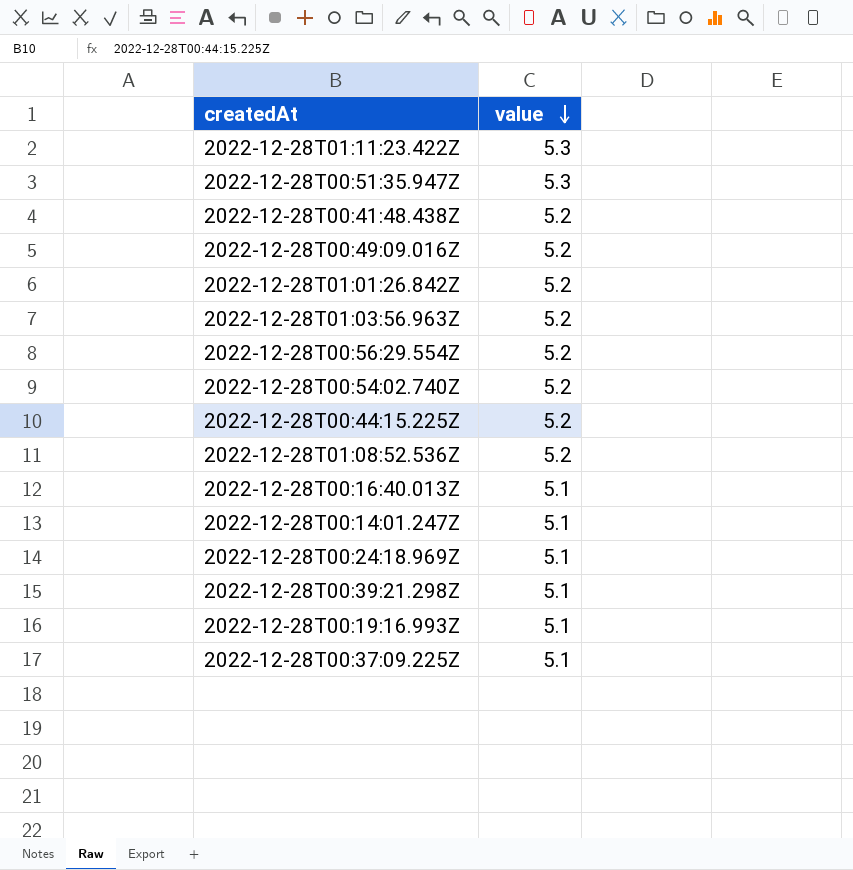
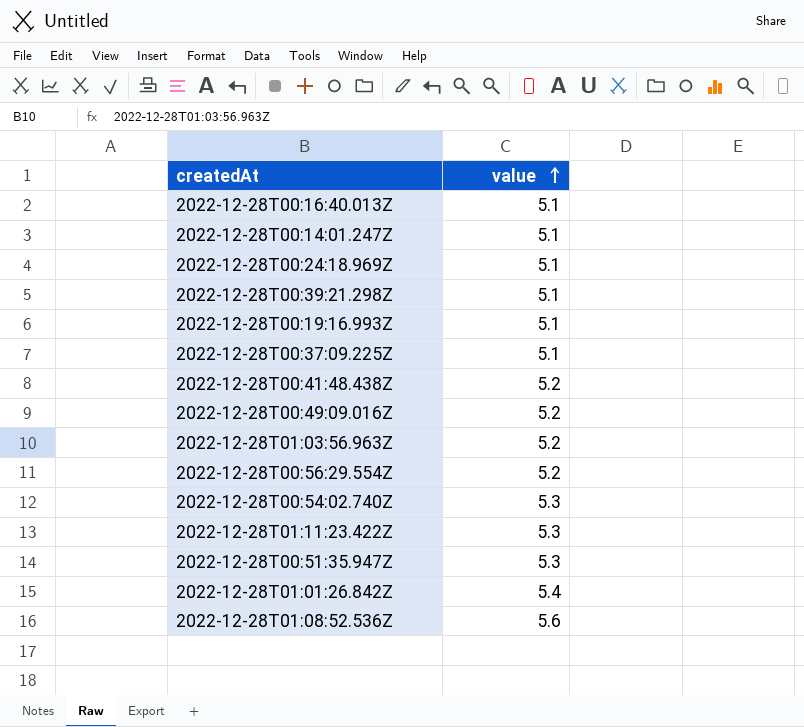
row order: value descending -> value ascending
row 2022-12-28T00:44:15.225Z: 5.2 -> none
2022-12-28T00:54:02.740Z | value: 5.2 -> 5.3
2022-12-28T01:01:26.842Z | value: 5.2 -> 5.4
2022-12-28T01:08:52.536Z | value: 5.2 -> 5.6

